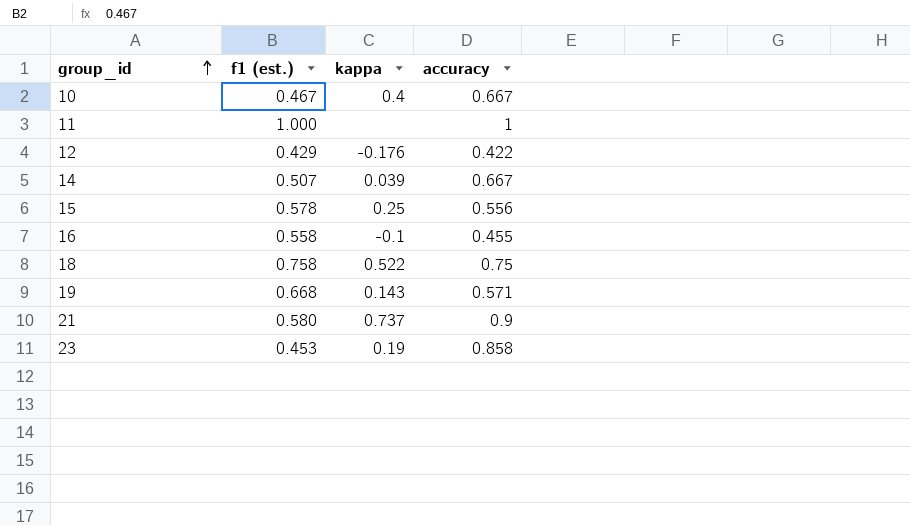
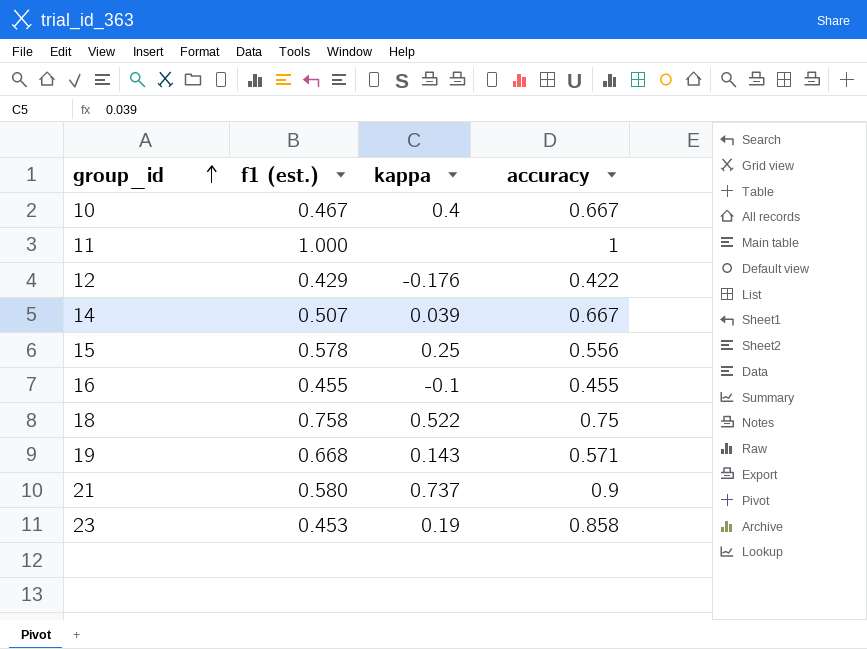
16 | f1 (est.): 0.558 -> 0.455

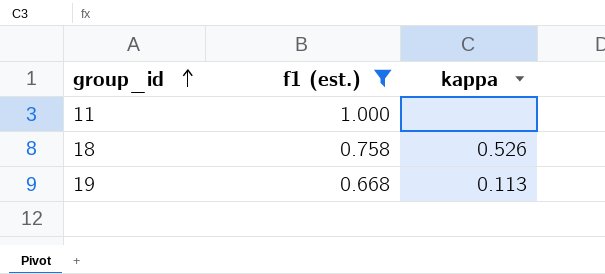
filter: none -> f1 (est.) >= 0.668
column accuracy | position: 4 -> none
18 | kappa: 0.522 -> 0.526
19 | kappa: 0.143 -> 0.113

